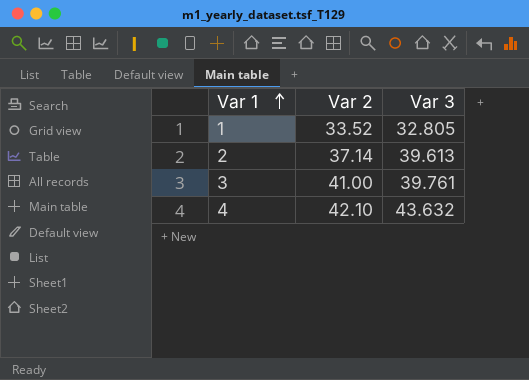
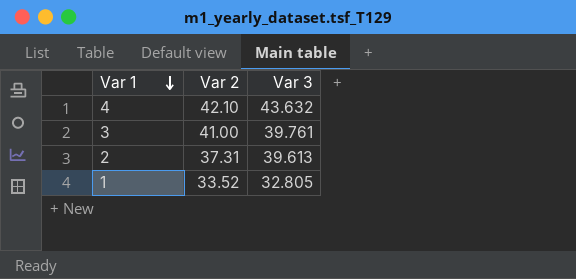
row order: Var 1 ascending -> Var 1 descending
2 | Var 2: 37.14 -> 37.31

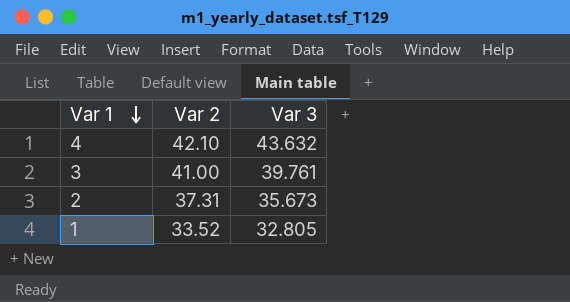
2 | Var 3: 39.613 -> 35.673

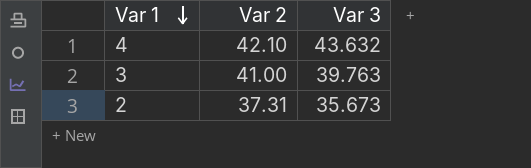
row 1: 33.52 | 32.805 -> none
3 | Var 3: 39.761 -> 39.763

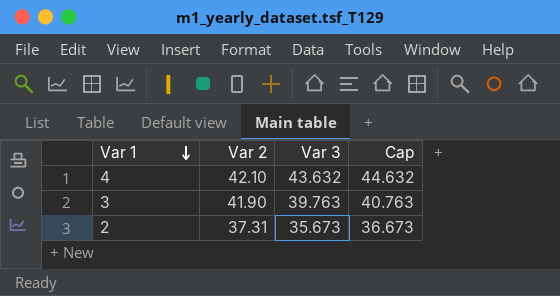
column Cap | formula: none -> [Var 3] + 1
3 | Var 2: 41.00 -> 41.90

